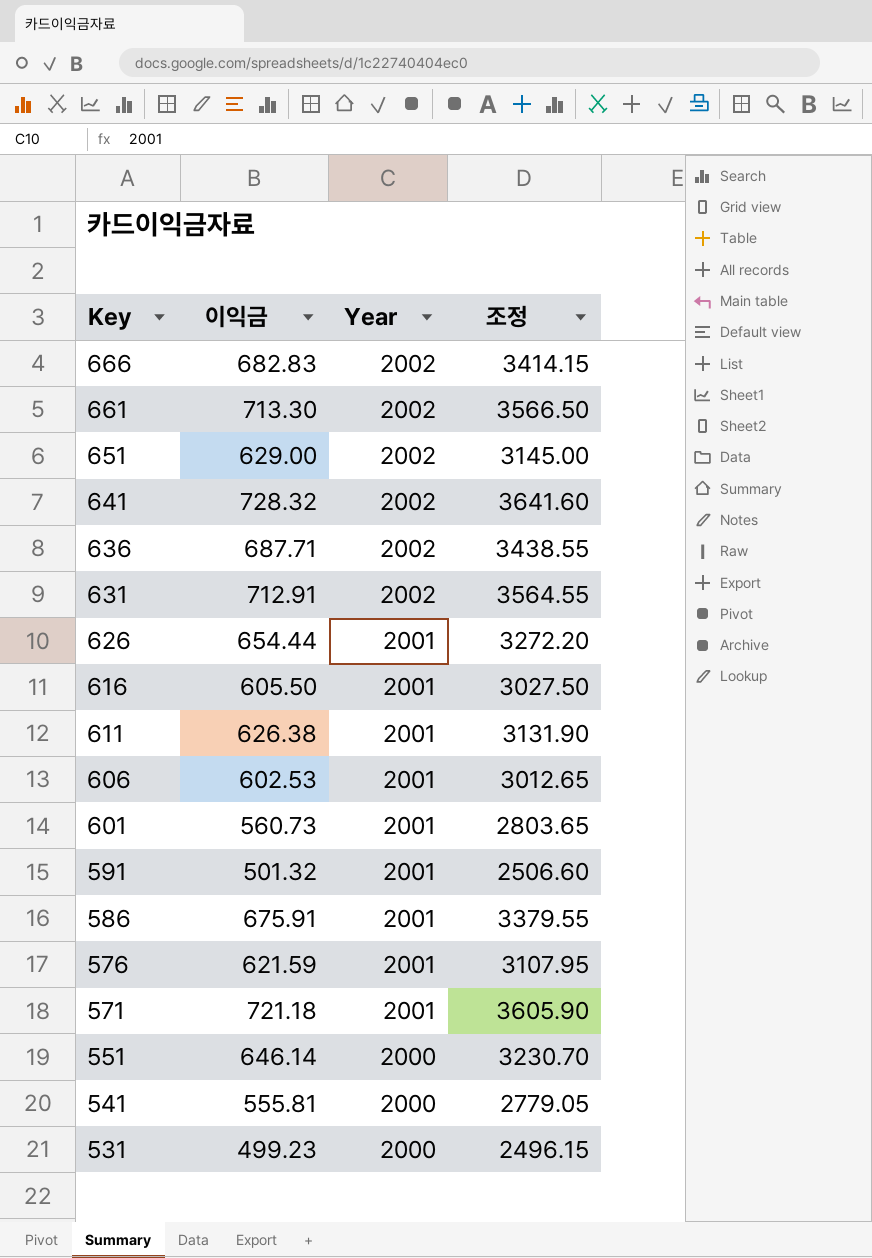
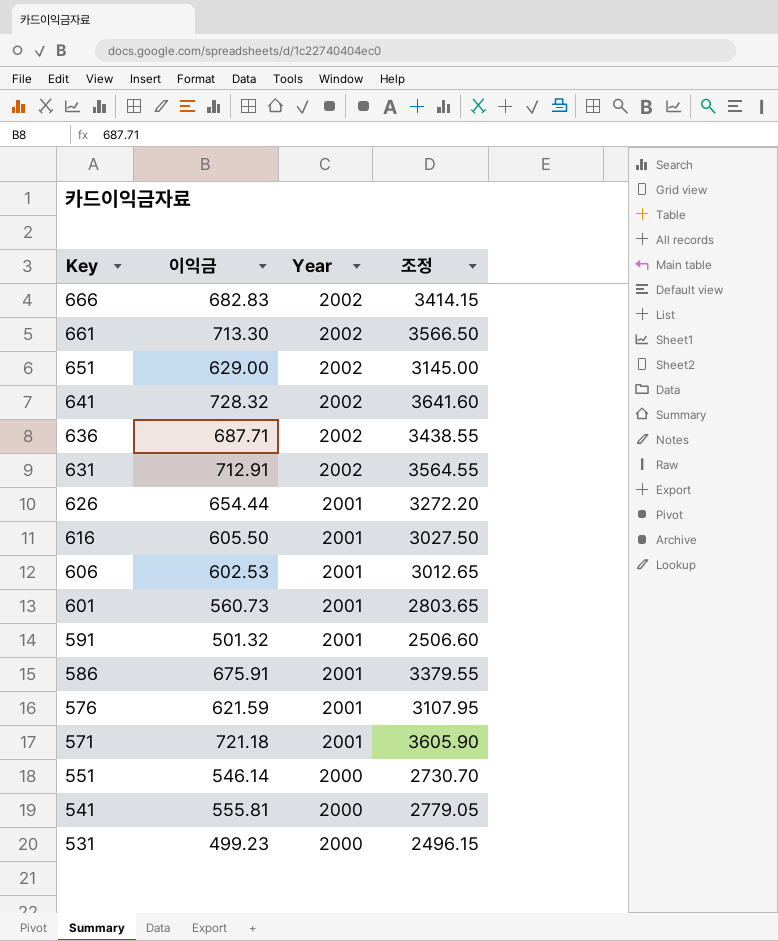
row 611: 626.38 | 2001 | 3131.90 -> none
551 | 이익금: 646.14 -> 546.14
551 | 조정: 3230.70 -> 2730.70

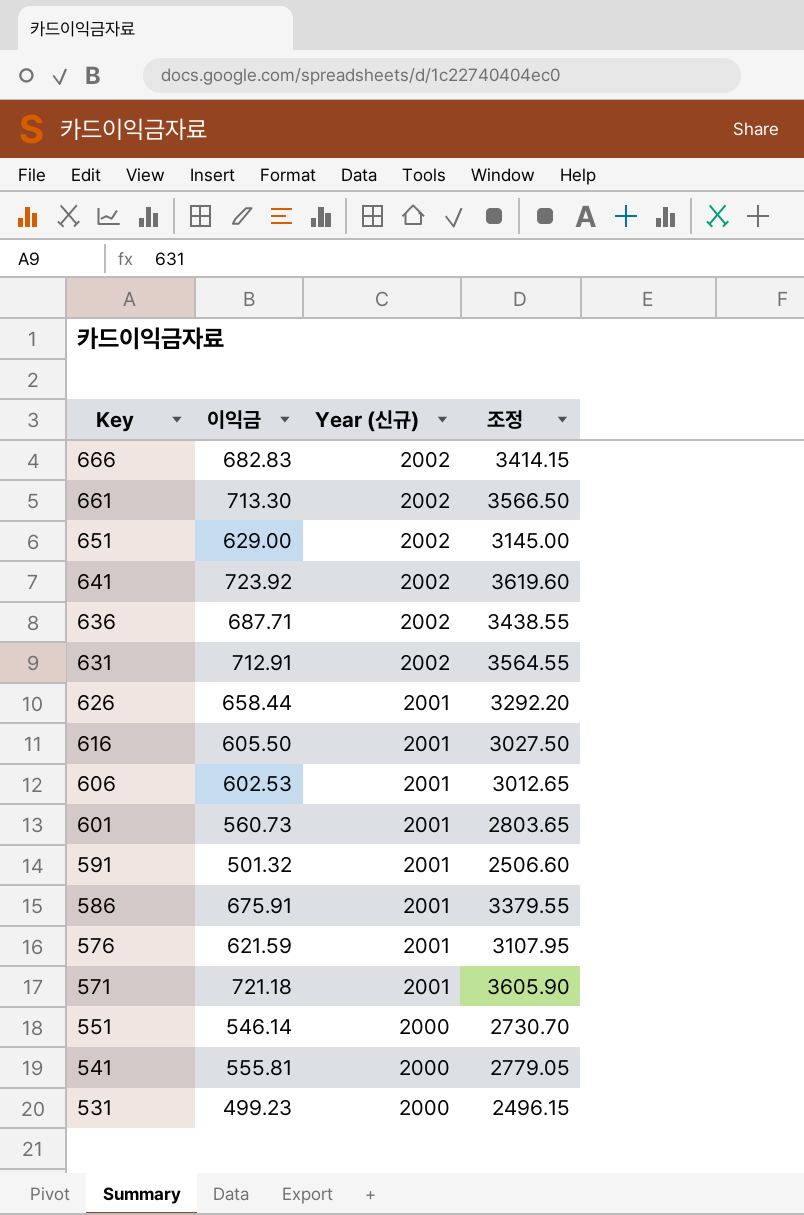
column name: Year -> Year (신규)
641 | 이익금: 728.32 -> 723.92
641 | 조정: 3641.60 -> 3619.60
626 | 이익금: 654.44 -> 658.44
626 | 조정: 3272.20 -> 3292.20

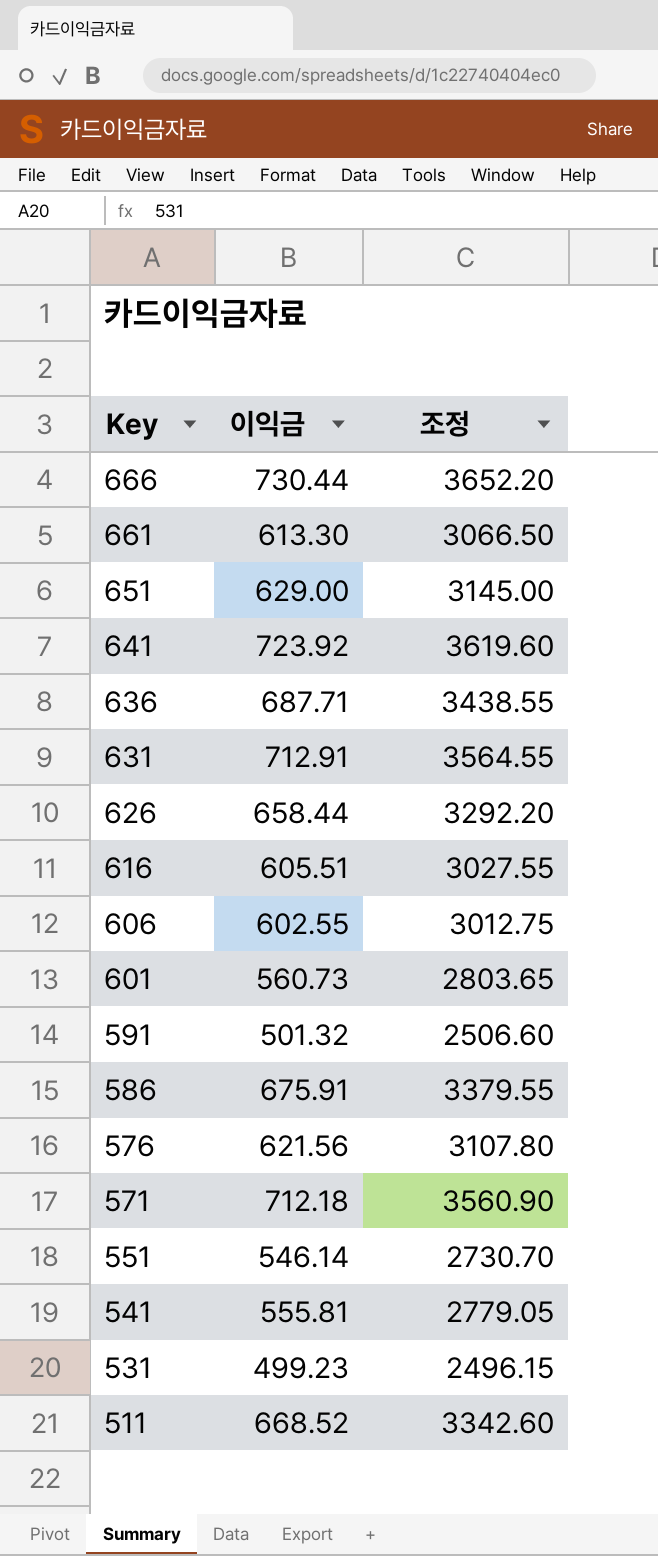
column Year (신규) | position: 3 -> none
666 | 이익금: 682.83 -> 730.44
666 | 조정: 3414.15 -> 3652.20
661 | 이익금: 713.30 -> 613.30
661 | 조정: 3566.50 -> 3066.50
616 | 이익금: 605.50 -> 605.51
616 | 조정: 3027.50 -> 3027.55
606 | 이익금: 602.53 -> 602.55
606 | 조정: 3012.65 -> 3012.75
576 | 이익금: 621.59 -> 621.56
576 | 조정: 3107.95 -> 3107.80
571 | 이익금: 721.18 -> 712.18
571 | 조정: 3605.90 -> 3560.90
row 511: none -> 668.52 | 3342.60

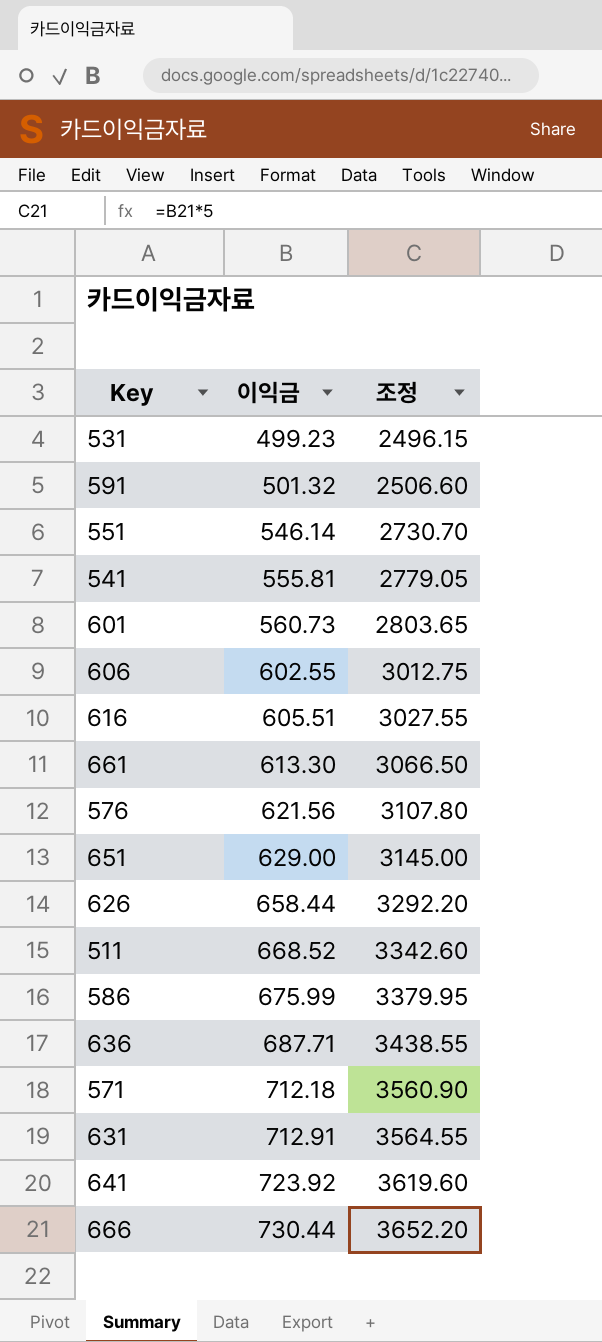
row order: Key descending -> 이익금 ascending
586 | 이익금: 675.91 -> 675.99
586 | 조정: 3379.55 -> 3379.95

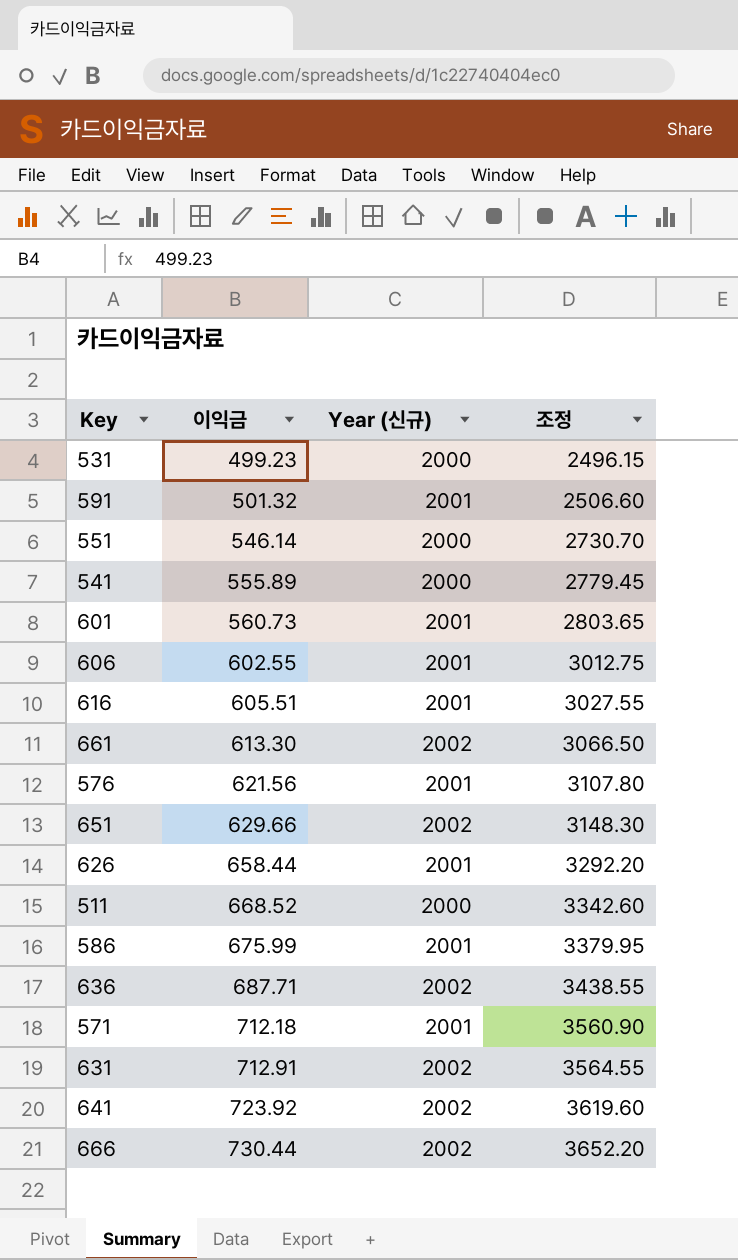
column Year (신규) | position: none -> 3
541 | 이익금: 555.81 -> 555.89
541 | 조정: 2779.05 -> 2779.45
651 | 이익금: 629.00 -> 629.66
651 | 조정: 3145.00 -> 3148.30

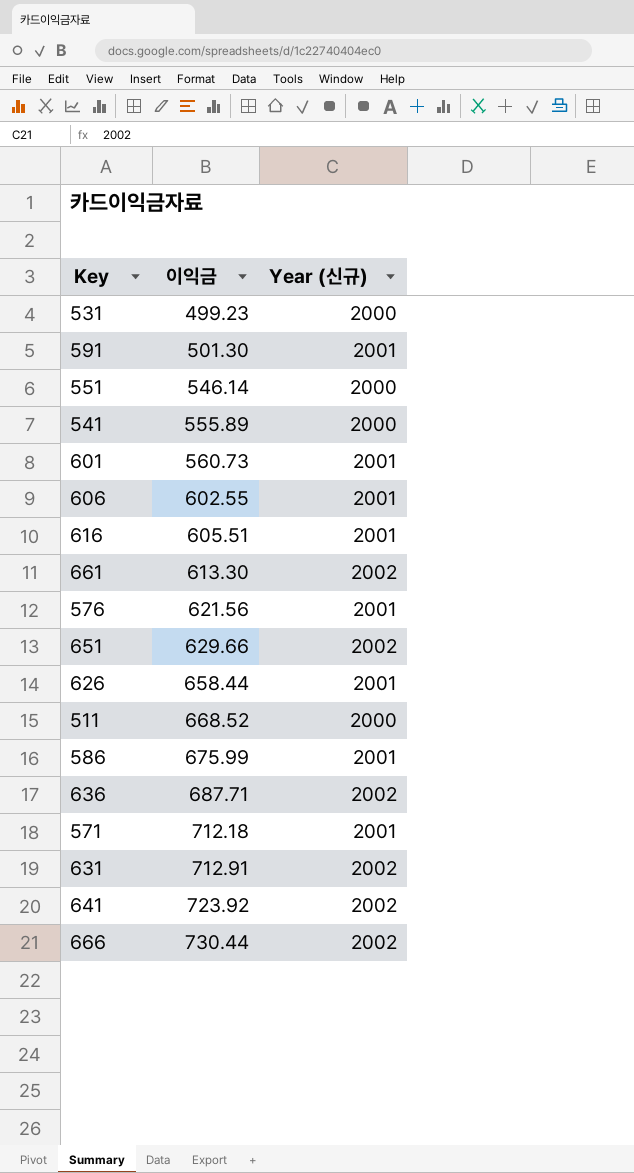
column 조정 | formula: [이익금] * 5 -> none
591 | 이익금: 501.32 -> 501.30

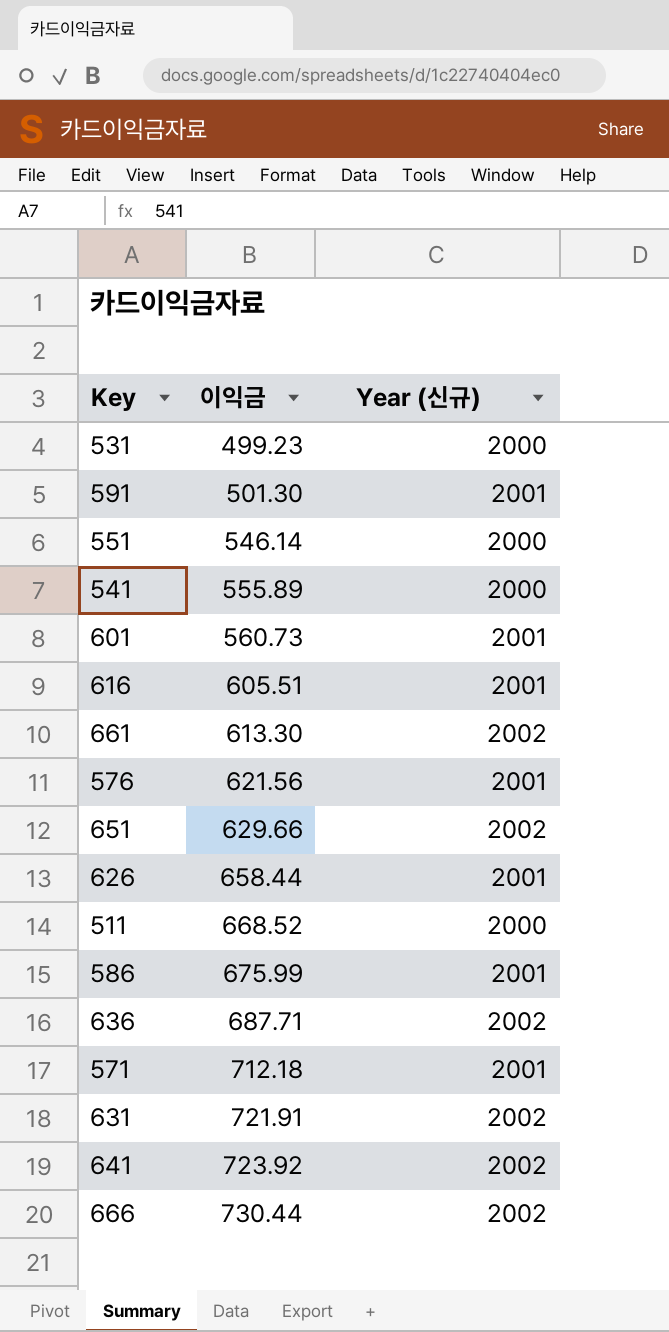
row 606: 602.55 | 2001 -> none
631 | 이익금: 712.91 -> 721.91

